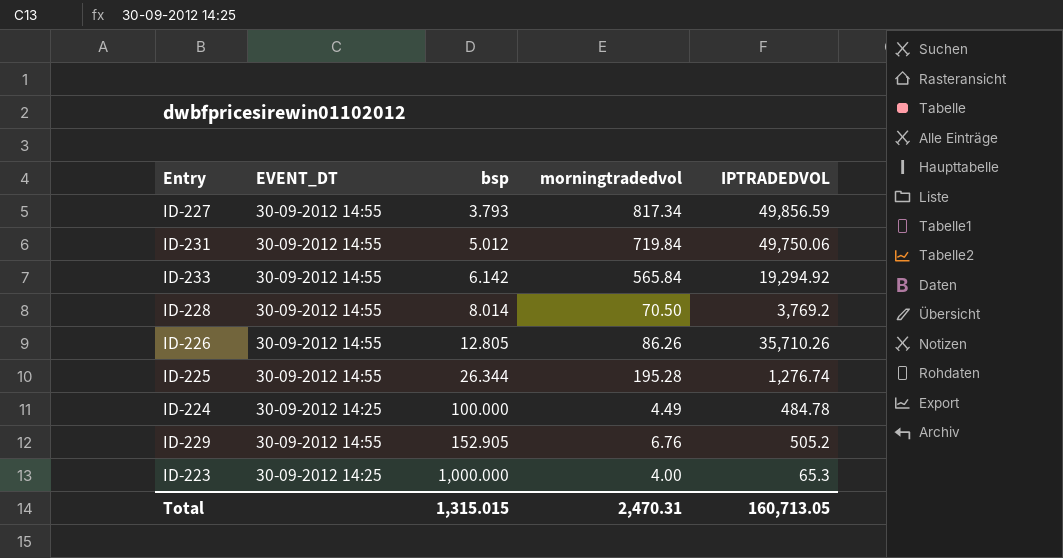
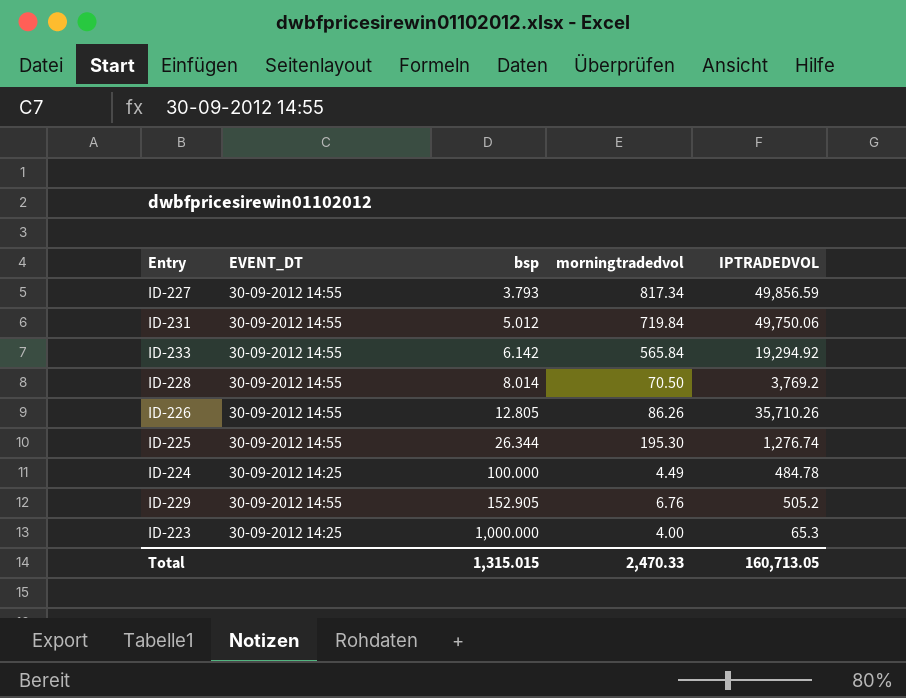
ID-225 | morningtradedvol: 195.28 -> 195.30
Total | morningtradedvol: 2,470.31 -> 2,470.33

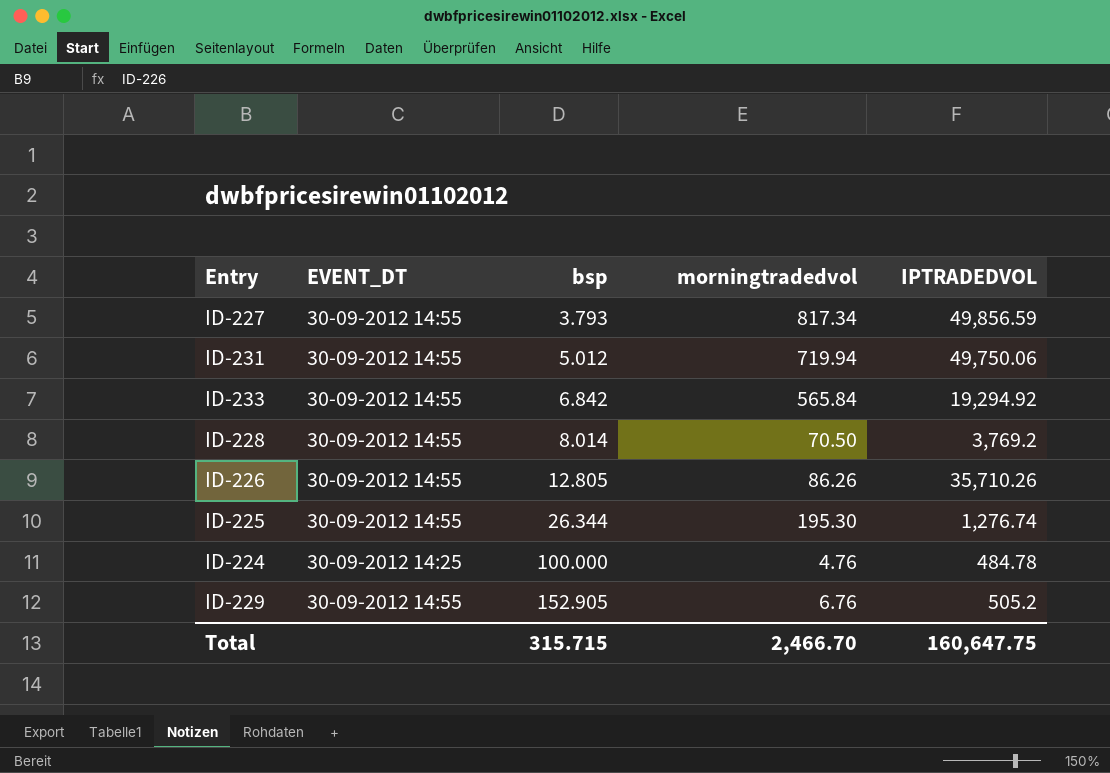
row ID-223: 30-09-2012 14:25 | 1,000.000 | 4.00 | 65.3 -> none
ID-231 | morningtradedvol: 719.84 -> 719.94
ID-233 | bsp: 6.142 -> 6.842
ID-224 | morningtradedvol: 4.49 -> 4.76
Total | bsp: 1,315.015 -> 315.715
Total | morningtradedvol: 2,470.33 -> 2,466.70
Total | IPTRADEDVOL: 160,713.05 -> 160,647.75

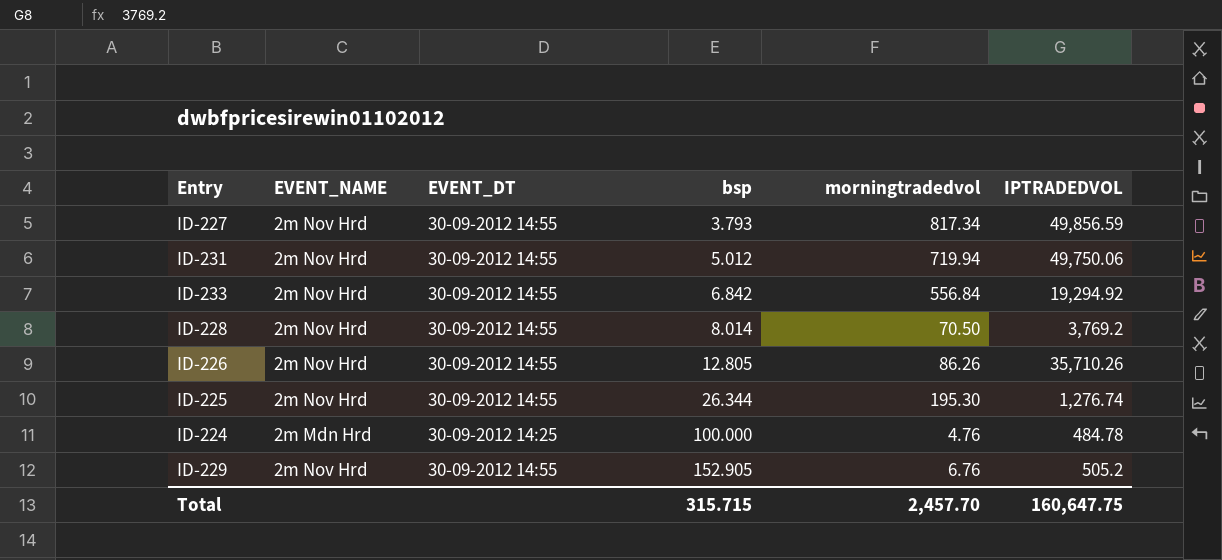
column EVENT_NAME | position: none -> 2
ID-233 | morningtradedvol: 565.84 -> 556.84
Total | morningtradedvol: 2,466.70 -> 2,457.70

